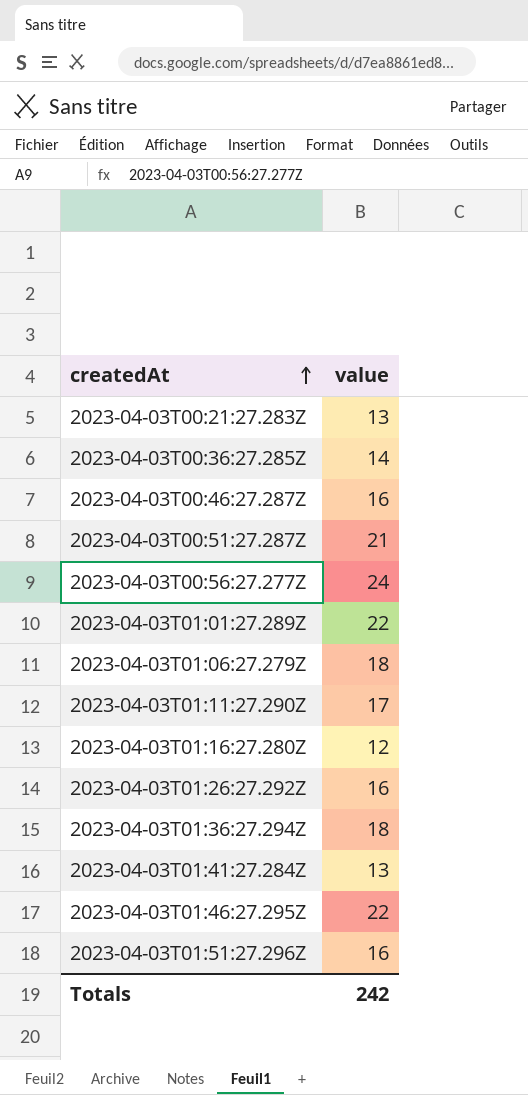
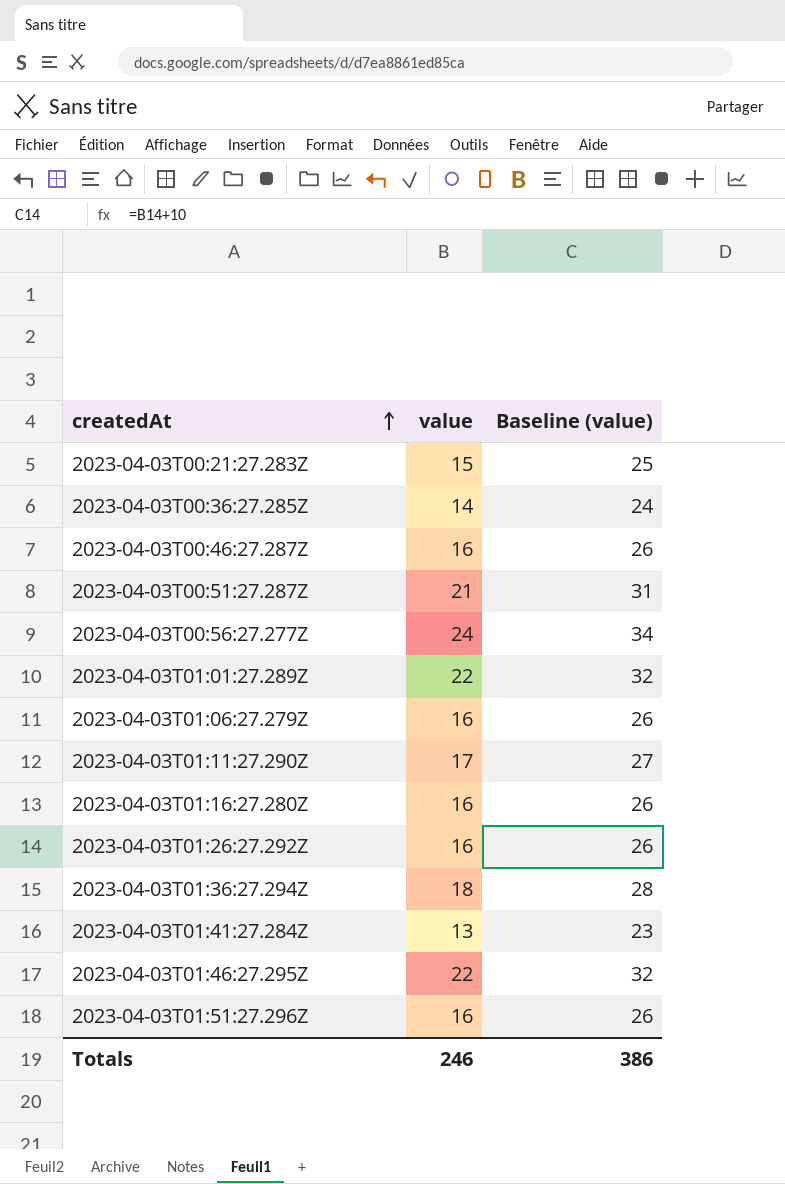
column Baseline (value) | formula: none -> [value] + 10
2023-04-03T00:21:27.283Z | value: 13 -> 15
2023-04-03T01:06:27.279Z | value: 18 -> 16
2023-04-03T01:16:27.280Z | value: 12 -> 16
Totals | value: 242 -> 246

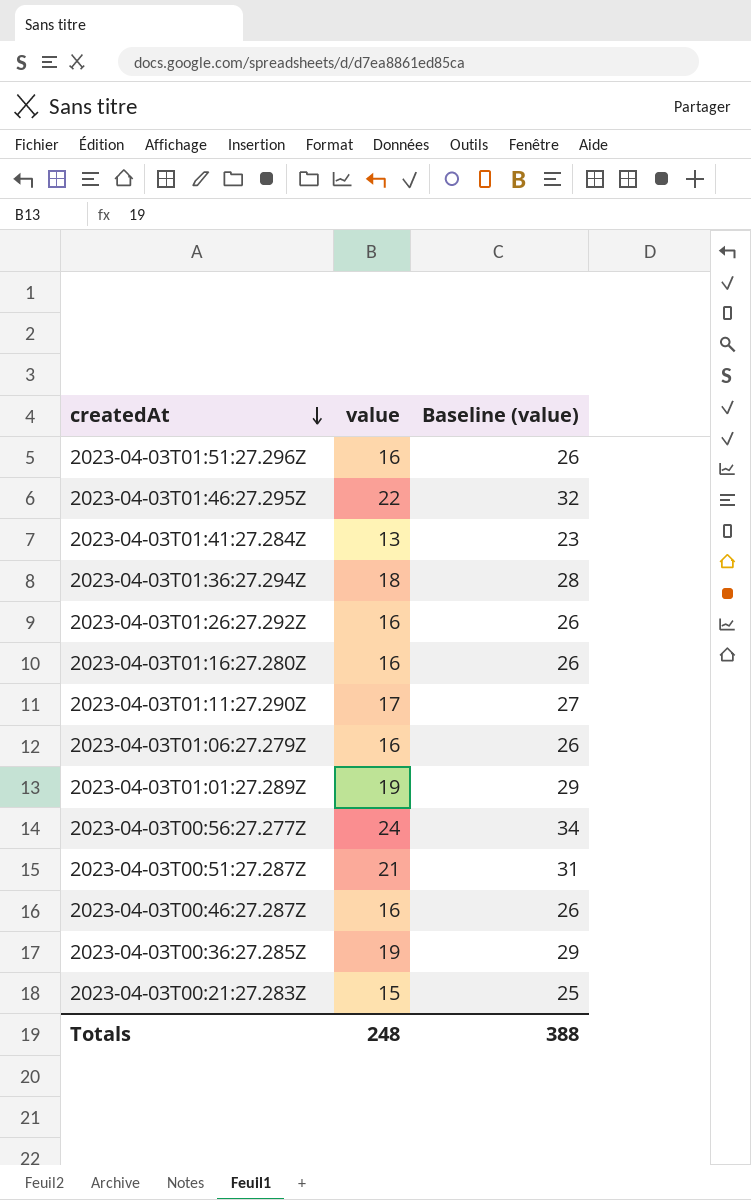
row order: createdAt ascending -> createdAt descending
2023-04-03T01:01:27.289Z | value: 22 -> 19
2023-04-03T01:01:27.289Z | Baseline (value): 32 -> 29
2023-04-03T00:36:27.285Z | value: 14 -> 19
2023-04-03T00:36:27.285Z | Baseline (value): 24 -> 29
Totals | value: 246 -> 248
Totals | Baseline (value): 386 -> 388

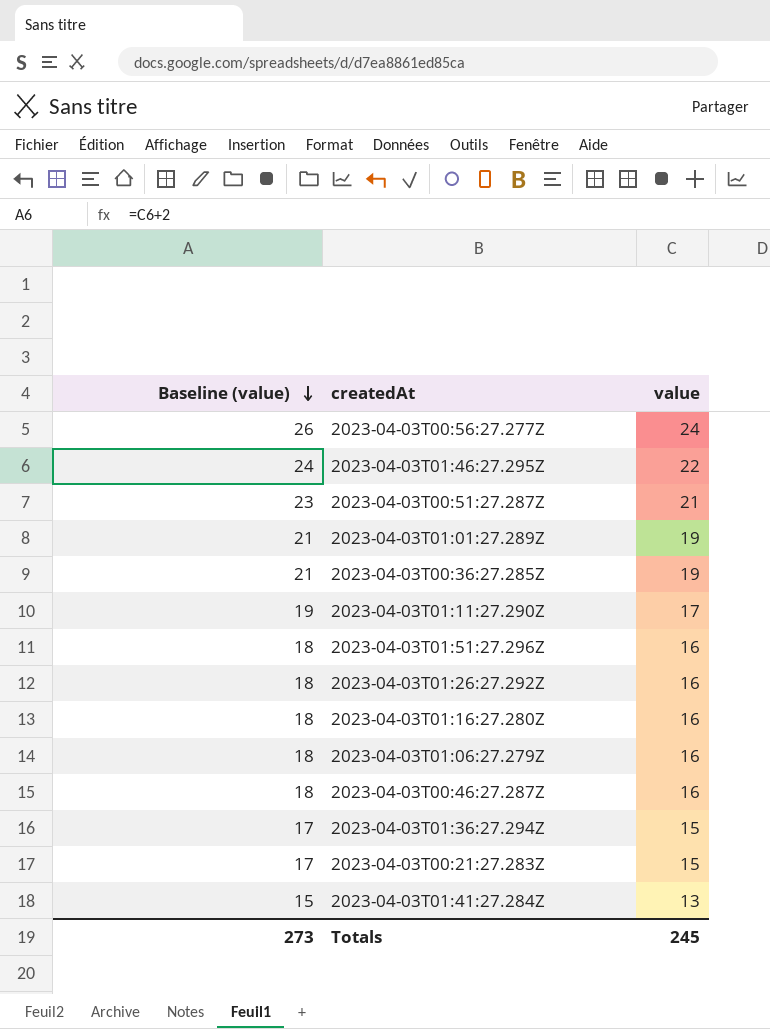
row order: createdAt descending -> Baseline (value) descending
column Baseline (value) | formula: [value] + 10 -> [value] + 2
column Baseline (value) | position: 3 -> 1
2023-04-03T01:36:27.294Z | value: 18 -> 15
Totals | Baseline (value): 388 -> 273
Totals | value: 248 -> 245

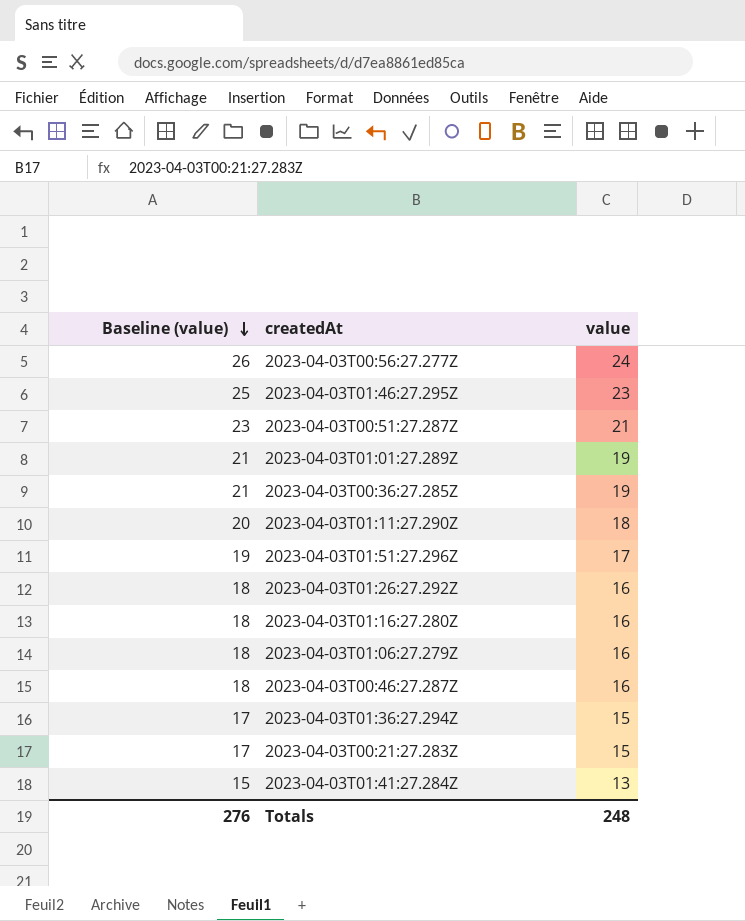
2023-04-03T01:46:27.295Z | Baseline (value): 24 -> 25
2023-04-03T01:46:27.295Z | value: 22 -> 23
2023-04-03T01:11:27.290Z | Baseline (value): 19 -> 20
2023-04-03T01:11:27.290Z | value: 17 -> 18
2023-04-03T01:51:27.296Z | Baseline (value): 18 -> 19
2023-04-03T01:51:27.296Z | value: 16 -> 17
Totals | Baseline (value): 273 -> 276
Totals | value: 245 -> 248

